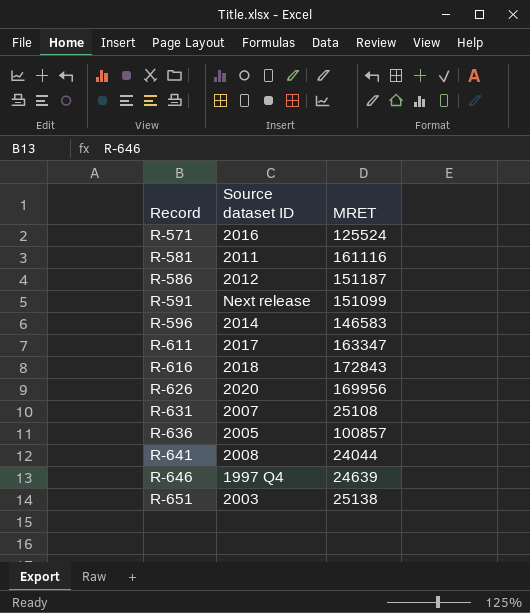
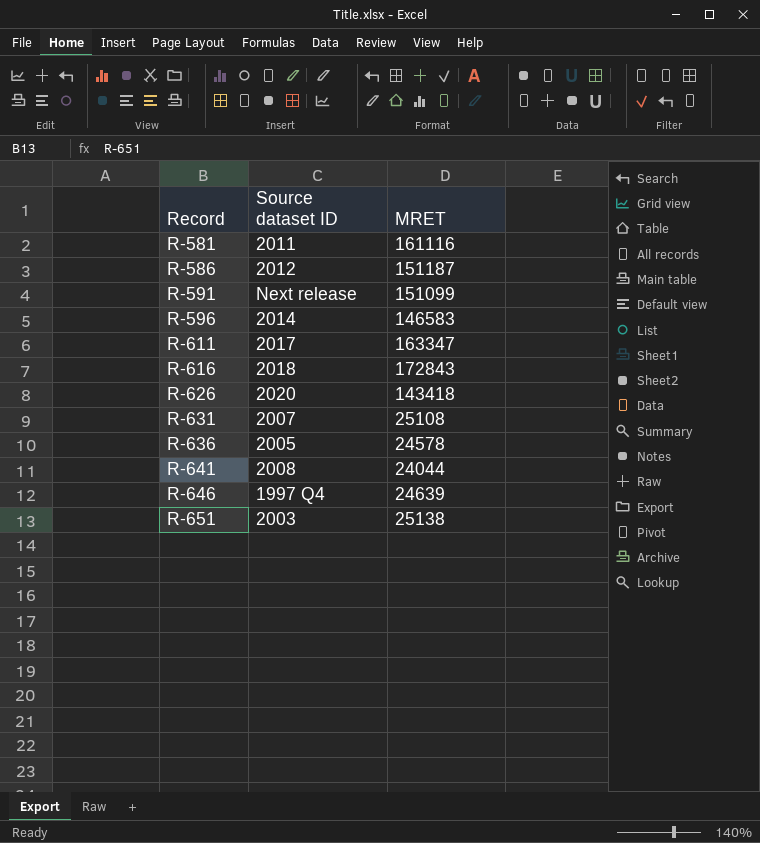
row R-571: 2016 | 125524 -> none
R-626 | MRET: 169956 -> 143418
R-636 | MRET: 100857 -> 24578

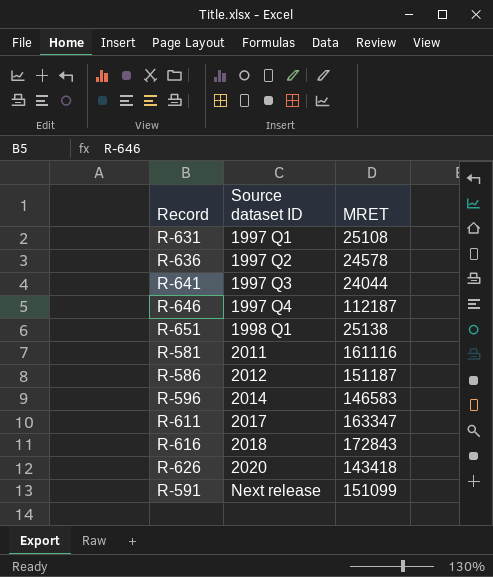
row order: Record ascending -> Source dataset ID ascending
R-631 | Source dataset ID: 2007 -> 1997 Q1
R-636 | Source dataset ID: 2005 -> 1997 Q2
R-641 | Source dataset ID: 2008 -> 1997 Q3
R-646 | MRET: 24639 -> 112187
R-651 | Source dataset ID: 2003 -> 1998 Q1

